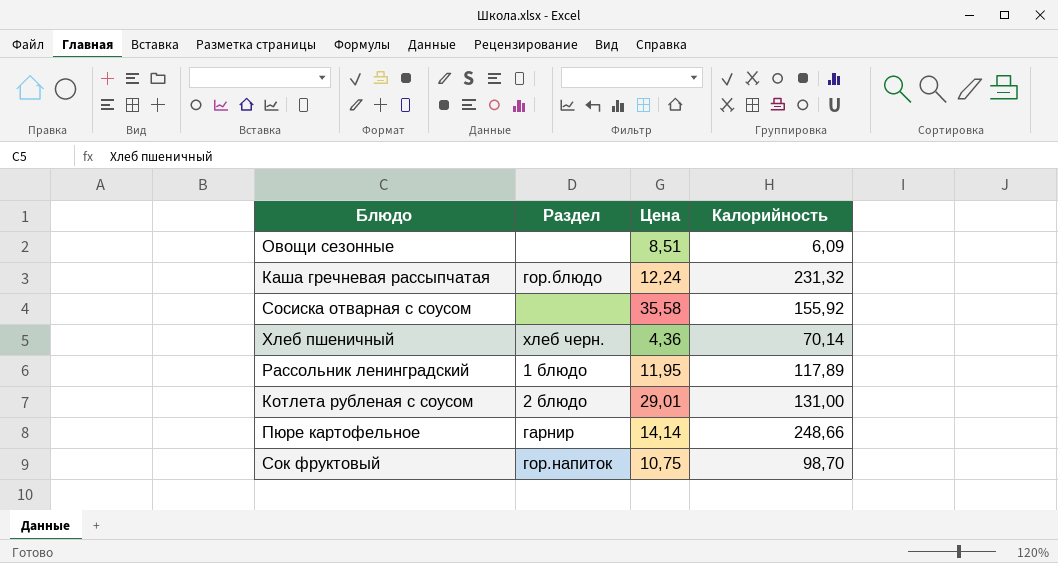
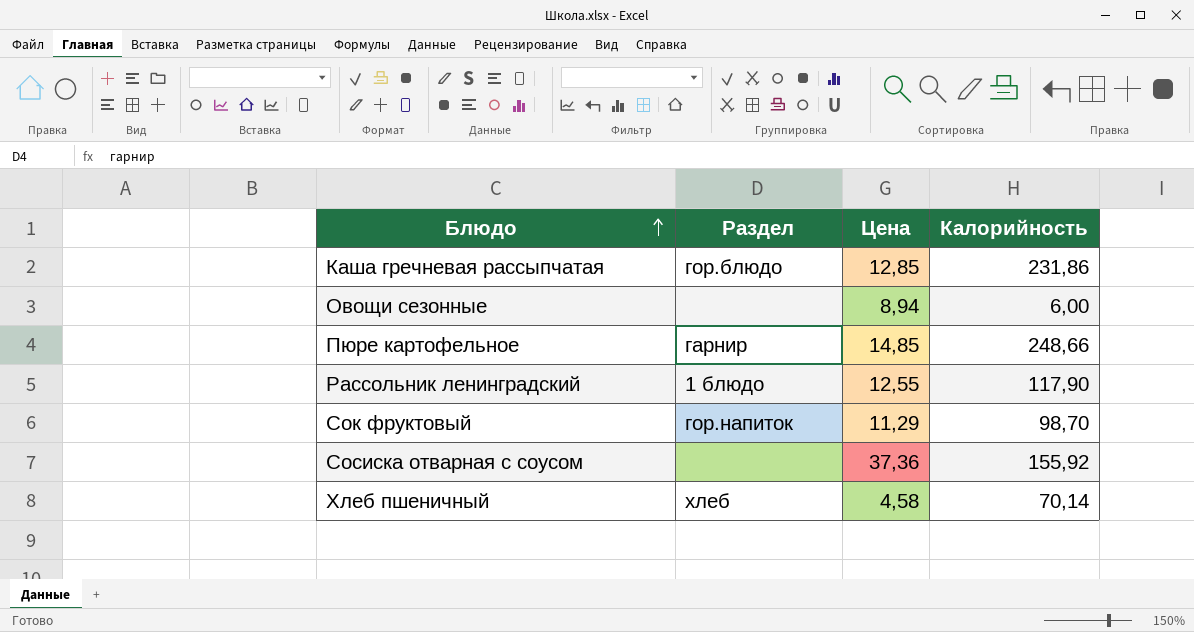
row order: none -> Блюдо ascending
row Котлета рубленая с соусом: 2 блюдо | 29,01 | 131,00 -> none
Каша гречневая рассыпчатая | Цена: 12,24 -> 12,85
Каша гречневая рассыпчатая | Калорийность: 231,32 -> 231,86
Овощи сезонные | Цена: 8,51 -> 8,94
Овощи сезонные | Калорийность: 6,09 -> 6,00
Пюре картофельное | Цена: 14,14 -> 14,85
Рассольник ленинградский | Цена: 11,95 -> 12,55
Рассольник ленинградский | Калорийность: 117,89 -> 117,90
Сок фруктовый | Цена: 10,75 -> 11,29
Сосиска отварная с соусом | Цена: 35,58 -> 37,36
Хлеб пшеничный | Раздел: хлеб черн. -> хлеб
Хлеб пшеничный | Цена: 4,36 -> 4,58

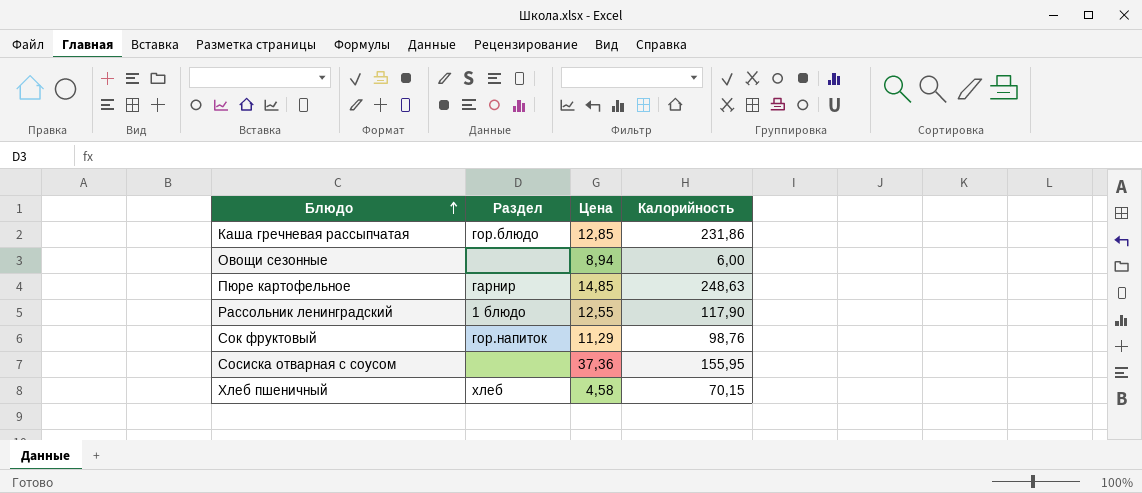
Пюре картофельное | Калорийность: 248,66 -> 248,63
Сок фруктовый | Калорийность: 98,70 -> 98,76
Сосиска отварная с соусом | Калорийность: 155,92 -> 155,95
Хлеб пшеничный | Калорийность: 70,14 -> 70,15

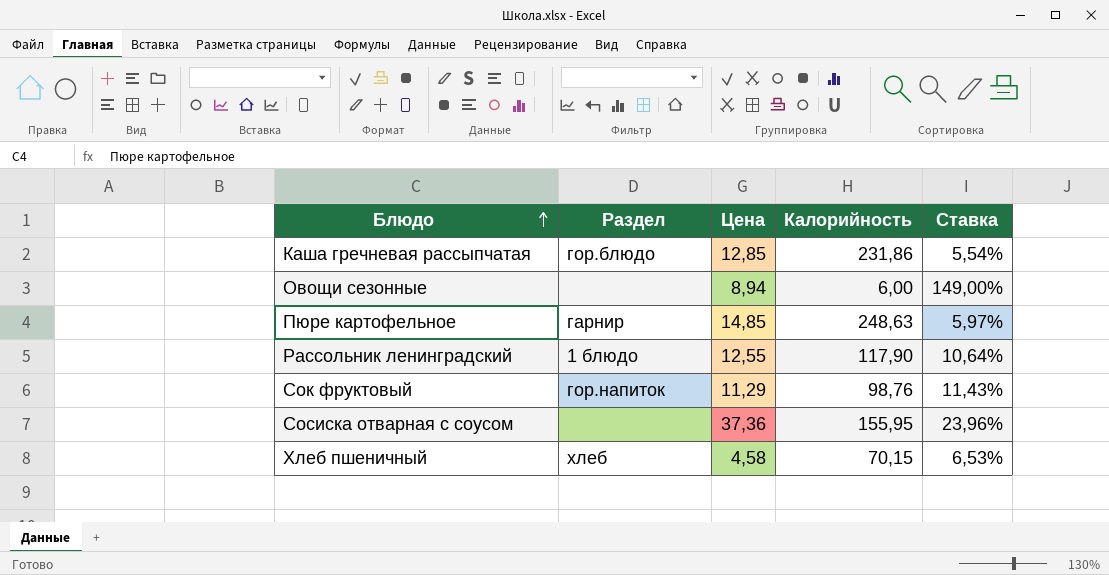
column Ставка | formula: none -> [Цена] / [Калорийность]

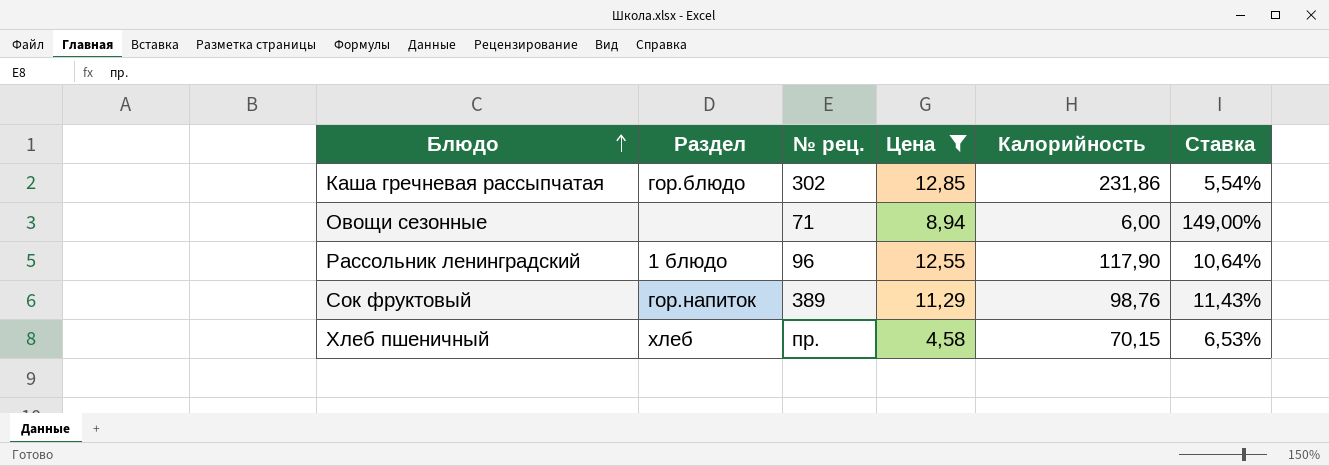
filter: none -> Цена <= 12,85
column № рец. | position: none -> 3

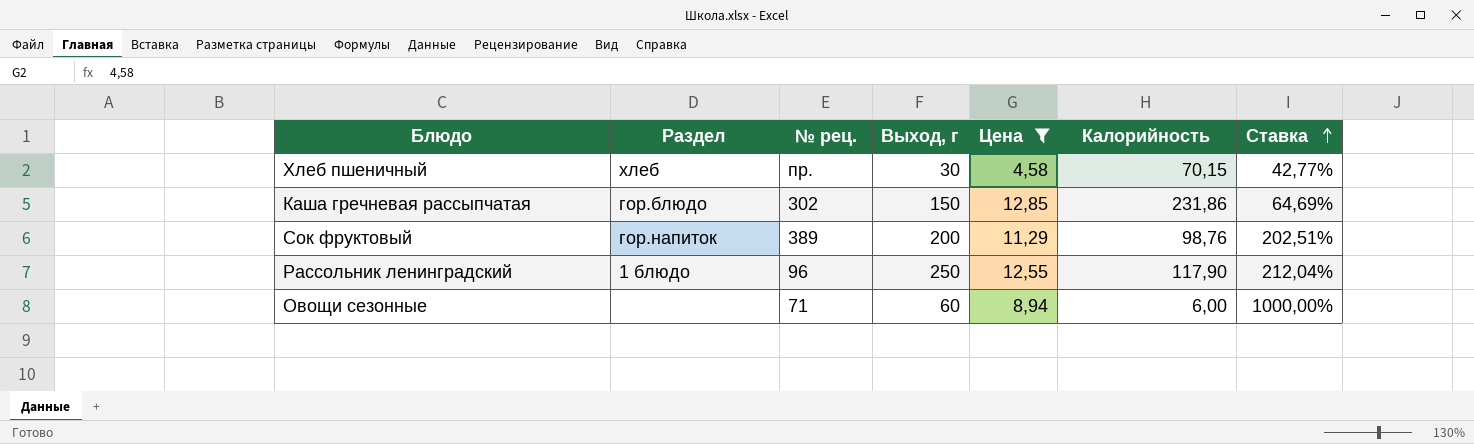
row order: Блюдо ascending -> Ставка ascending
column Выход, г | position: none -> 4
column Ставка | formula: [Цена] / [Калорийность] -> [Выход, г] / [Калорийность]

